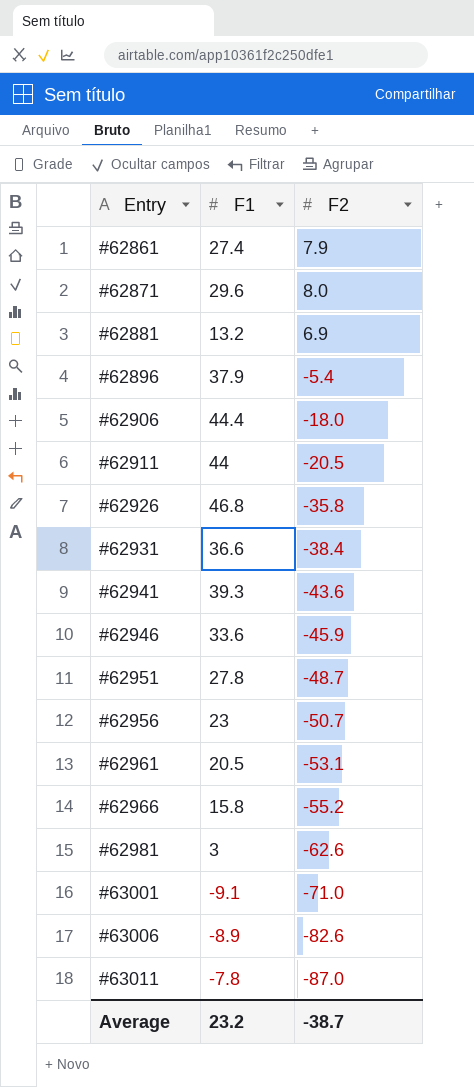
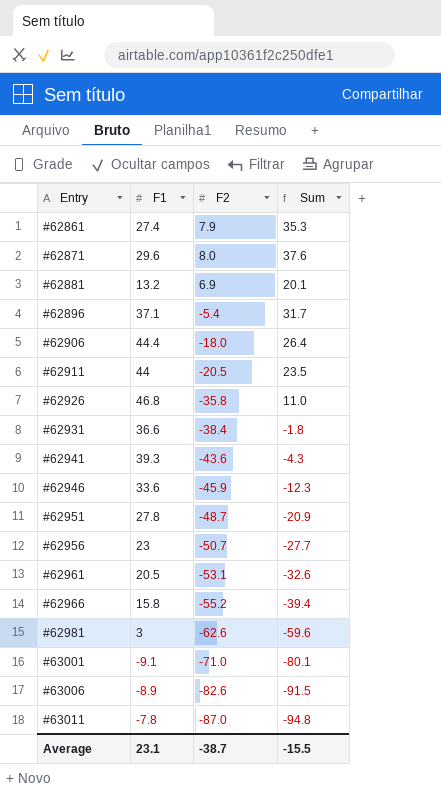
column Sum | formula: none -> [F1] + [F2]
#62896 | F1: 37.9 -> 37.1
Average | F1: 23.2 -> 23.1

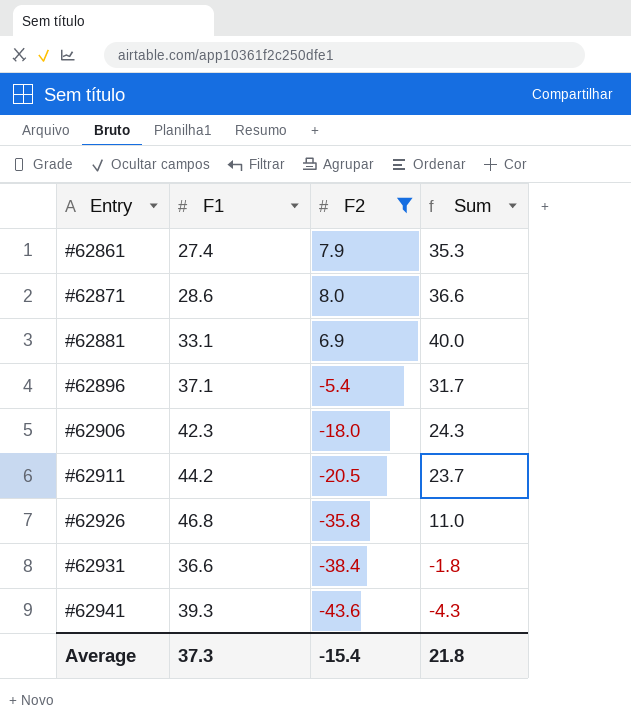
filter: none -> F2 >= -43.6
#62871 | F1: 29.6 -> 28.6
#62871 | Sum: 37.6 -> 36.6
#62881 | F1: 13.2 -> 33.1
#62881 | Sum: 20.1 -> 40.0
#62906 | F1: 44.4 -> 42.3
#62906 | Sum: 26.4 -> 24.3
#62911 | F1: 44 -> 44.2
#62911 | Sum: 23.5 -> 23.7
Average | F1: 23.1 -> 37.3
Average | F2: -38.7 -> -15.4
Average | Sum: -15.5 -> 21.8

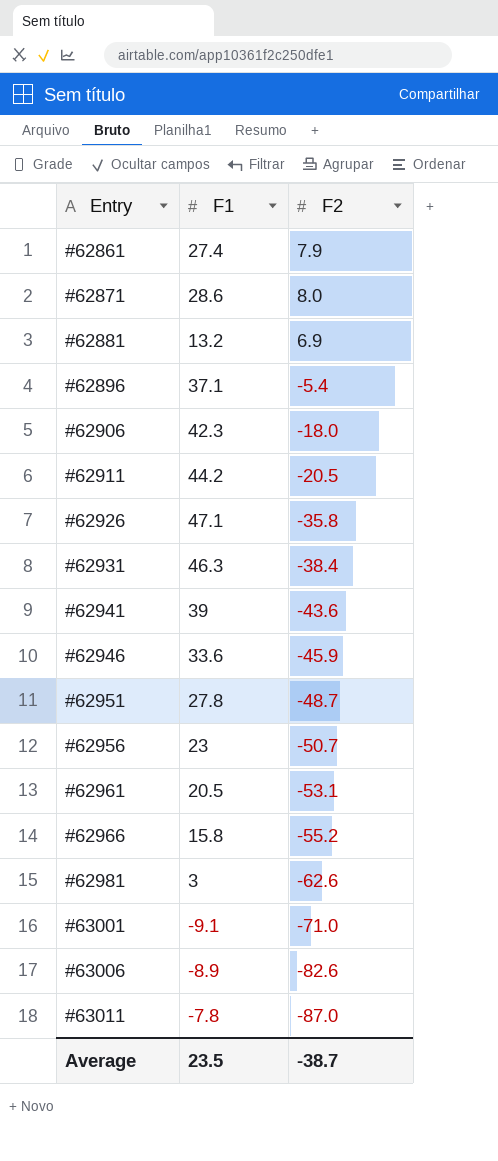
filter: F2 >= -43.6 -> none
column Sum | formula: [F1] + [F2] -> none
#62881 | F1: 33.1 -> 13.2
#62926 | F1: 46.8 -> 47.1
#62931 | F1: 36.6 -> 46.3
#62941 | F1: 39.3 -> 39
Average | F1: 37.3 -> 23.5
Average | F2: -15.4 -> -38.7

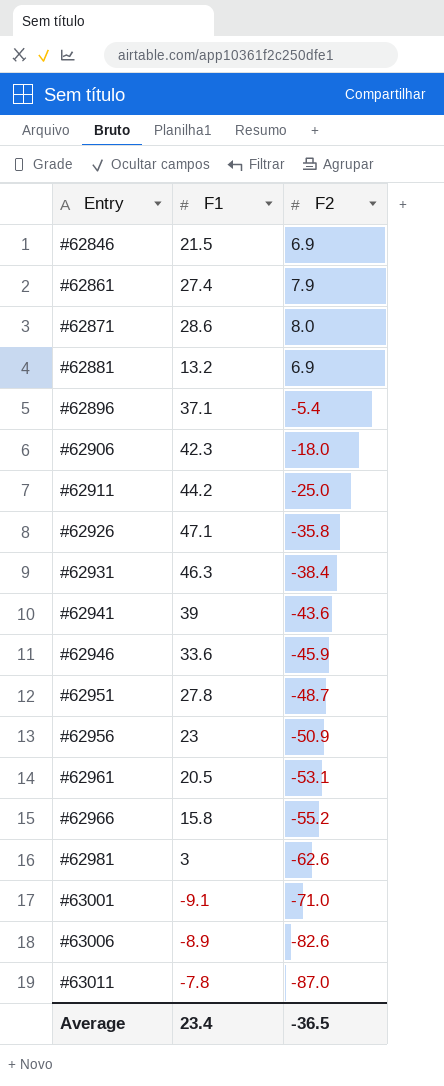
row #62846: none -> 21.5 | 6.9
#62911 | F2: -20.5 -> -25.0
#62956 | F2: -50.7 -> -50.9
Average | F1: 23.5 -> 23.4
Average | F2: -38.7 -> -36.5

